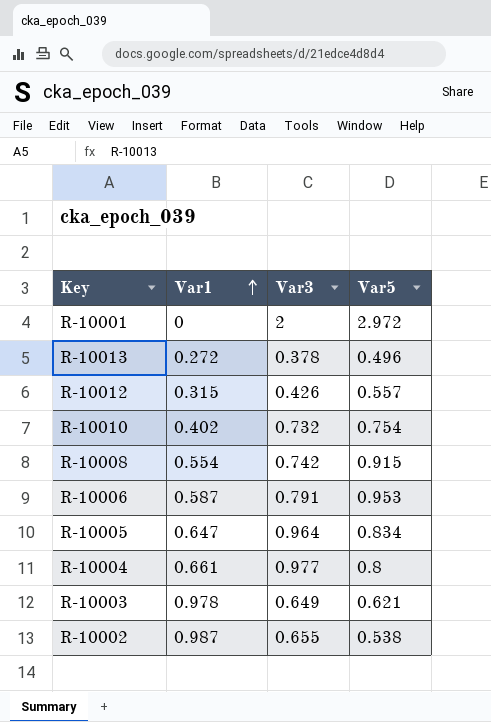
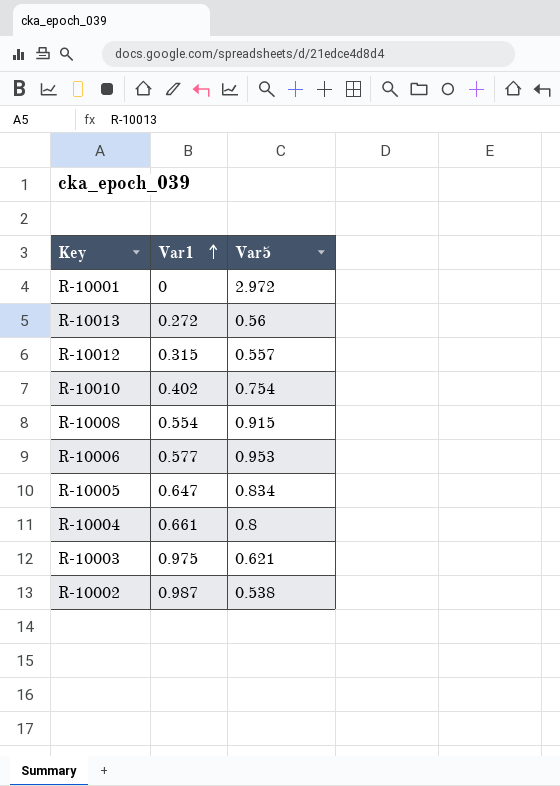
column Var3 | position: 3 -> none
R-10013 | Var5: 0.496 -> 0.56
R-10006 | Var1: 0.587 -> 0.577
R-10003 | Var1: 0.978 -> 0.975

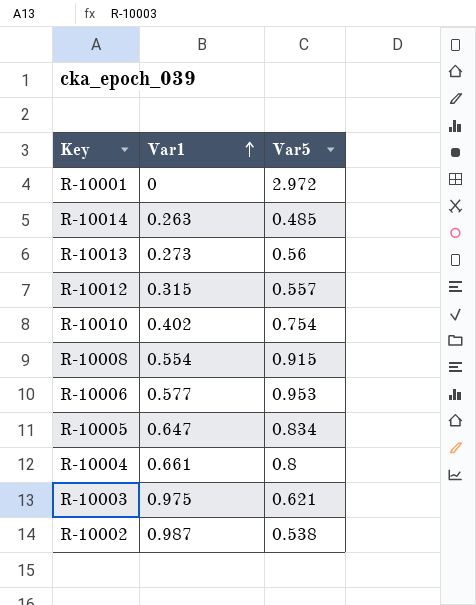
row R-10014: none -> 0.263 | 0.485
R-10013 | Var1: 0.272 -> 0.273

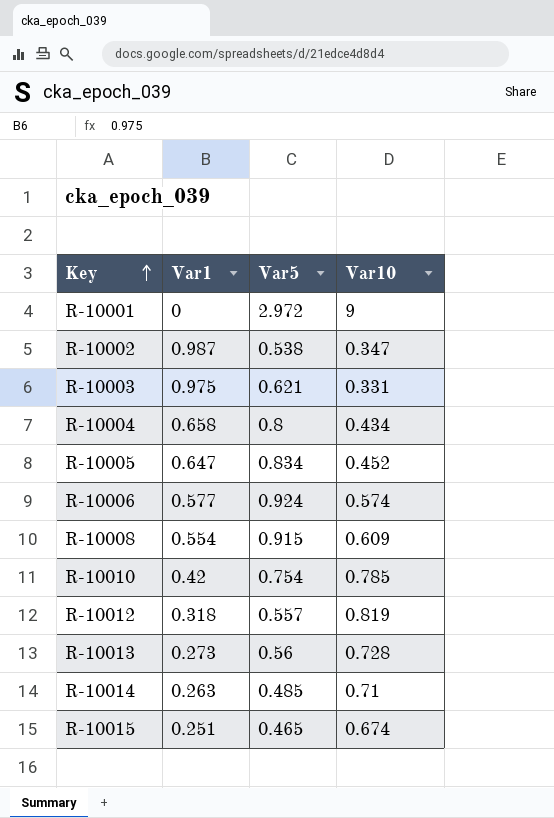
row order: Var1 ascending -> Key ascending
column Var10 | position: none -> 4
R-10004 | Var1: 0.661 -> 0.658
R-10006 | Var5: 0.953 -> 0.924
R-10010 | Var1: 0.402 -> 0.42
R-10012 | Var1: 0.315 -> 0.318
row R-10015: none -> 0.251 | 0.465 | 0.674

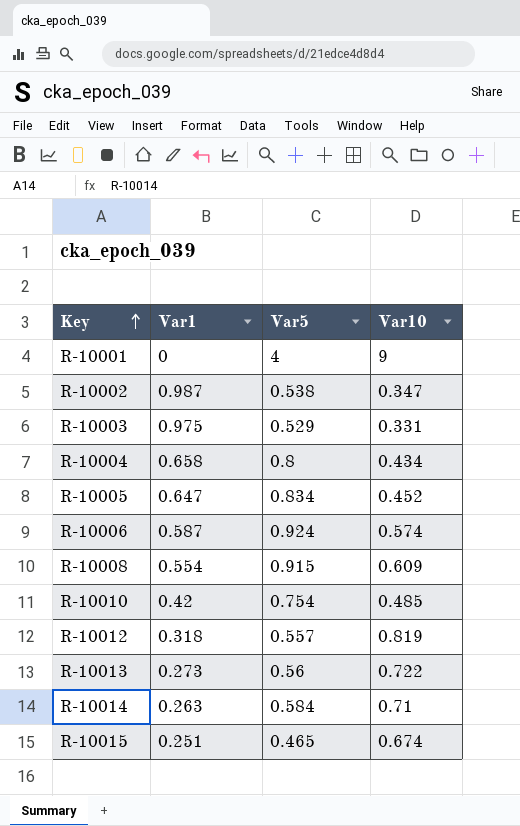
R-10001 | Var5: 2.972 -> 4
R-10003 | Var5: 0.621 -> 0.529
R-10006 | Var1: 0.577 -> 0.587
R-10010 | Var10: 0.785 -> 0.485
R-10013 | Var10: 0.728 -> 0.722
R-10014 | Var5: 0.485 -> 0.584

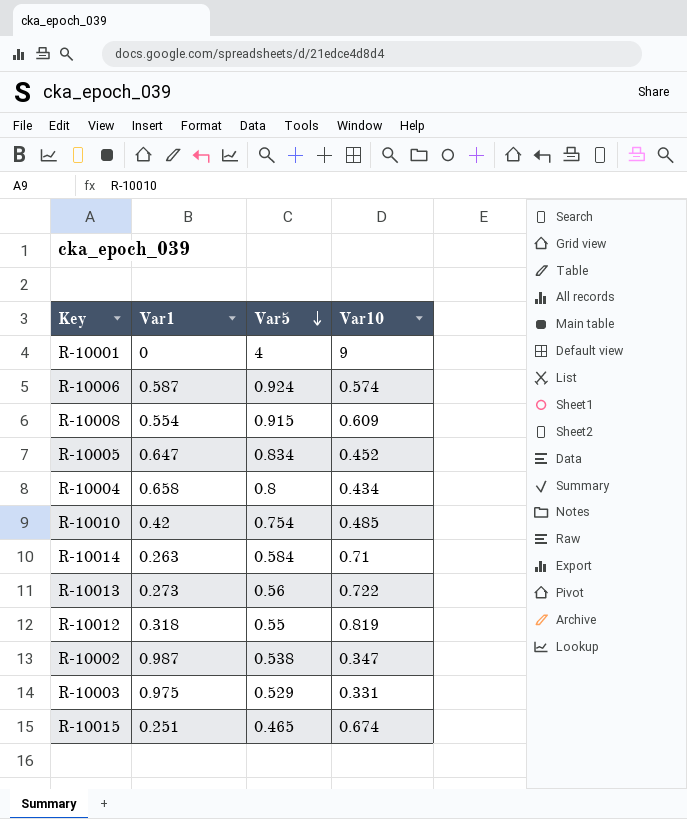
row order: Key ascending -> Var5 descending
R-10012 | Var5: 0.557 -> 0.55

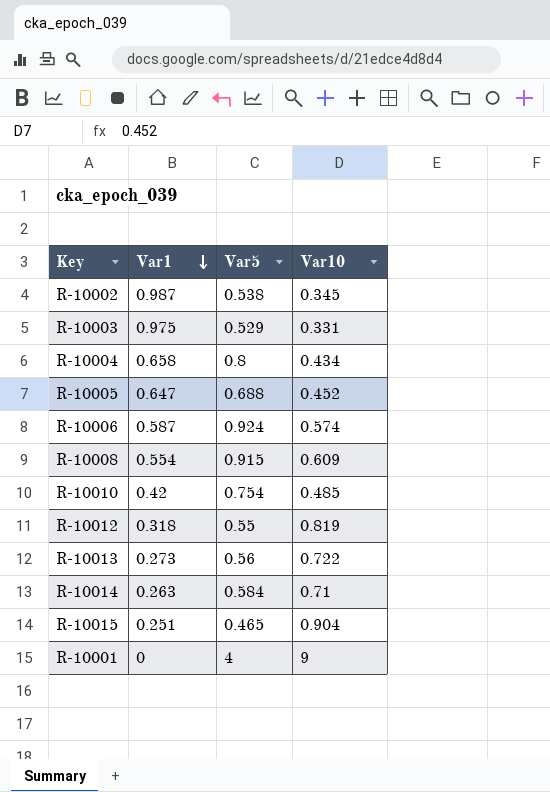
row order: Var5 descending -> Var1 descending
R-10002 | Var10: 0.347 -> 0.345
R-10005 | Var5: 0.834 -> 0.688
R-10015 | Var10: 0.674 -> 0.904

